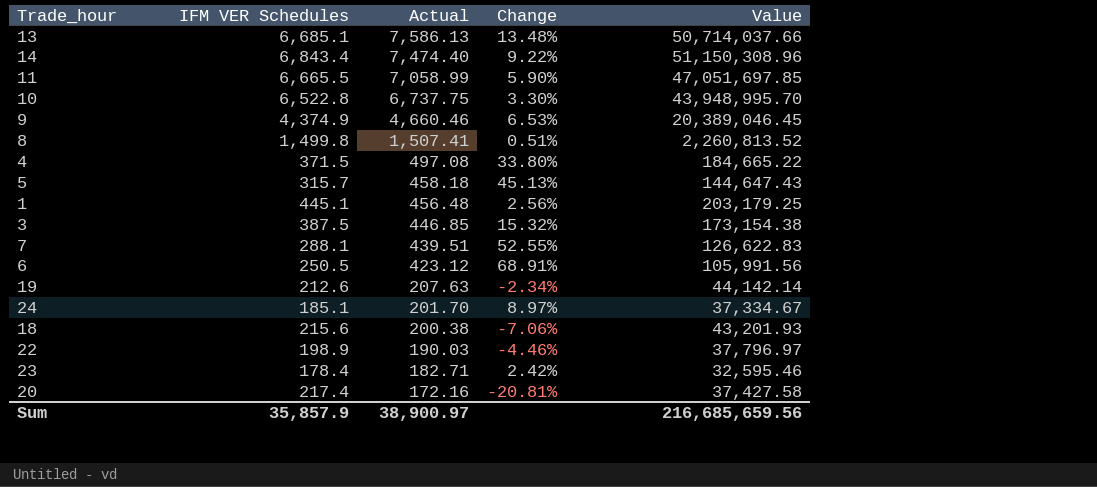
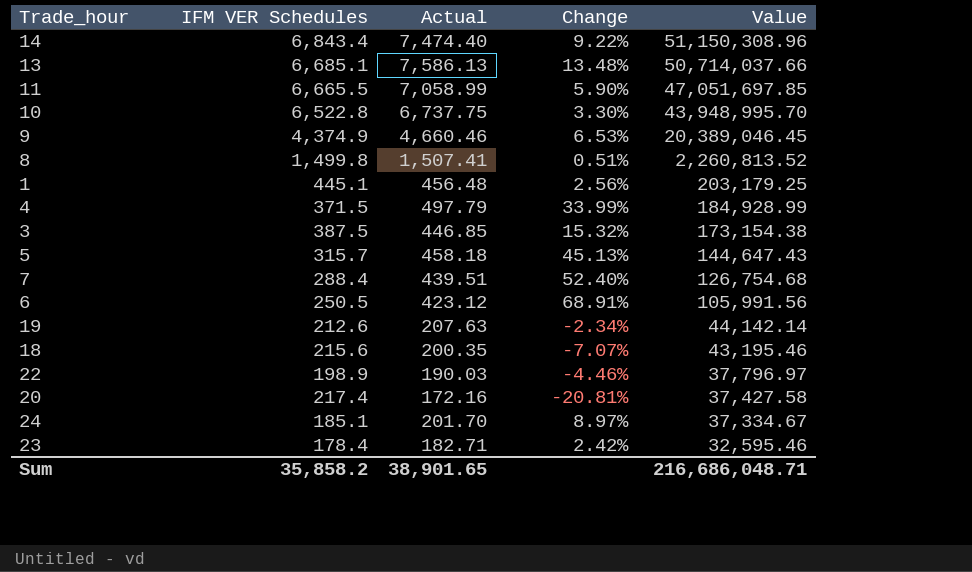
row order: Actual descending -> Value descending
4 | Actual: 497.08 -> 497.79
4 | Change: 33.80% -> 33.99%
4 | Value: 184,665.22 -> 184,928.99
7 | IFM VER Schedules: 288.1 -> 288.4
7 | Change: 52.55% -> 52.40%
7 | Value: 126,622.83 -> 126,754.68
18 | Actual: 200.38 -> 200.35
18 | Change: -7.06% -> -7.07%
18 | Value: 43,201.93 -> 43,195.46
Sum | IFM VER Schedules: 35,857.9 -> 35,858.2
Sum | Actual: 38,900.97 -> 38,901.65
Sum | Value: 216,685,659.56 -> 216,686,048.71

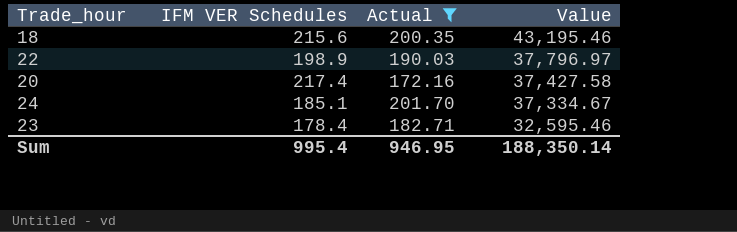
filter: none -> Actual <= 201.70
column Change | formula: ([Actual] - [IFM VER Schedules]) / [IFM VER Schedules] -> none
Sum | IFM VER Schedules: 35,858.2 -> 995.4
Sum | Actual: 38,901.65 -> 946.95
Sum | Value: 216,686,048.71 -> 188,350.14

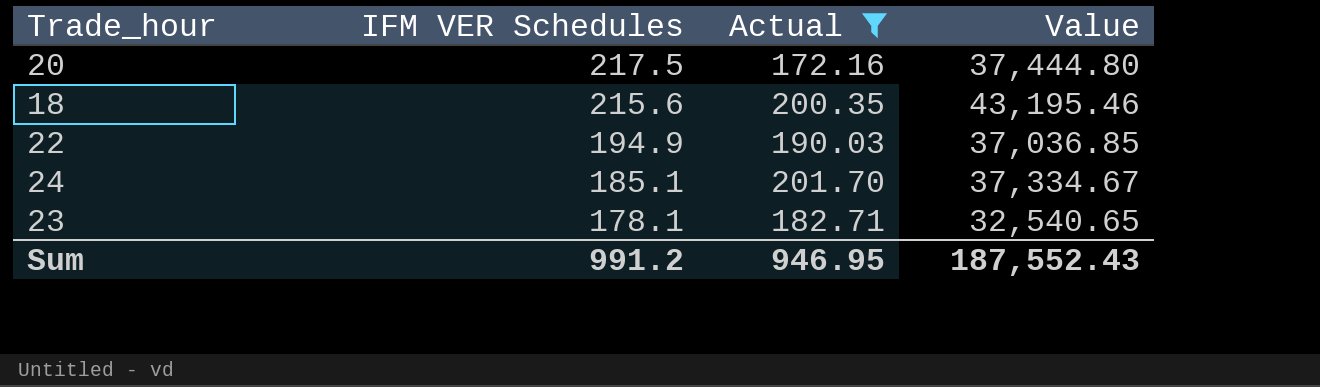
row order: Value descending -> IFM VER Schedules descending
20 | IFM VER Schedules: 217.4 -> 217.5
20 | Value: 37,427.58 -> 37,444.80
22 | IFM VER Schedules: 198.9 -> 194.9
22 | Value: 37,796.97 -> 37,036.85
23 | IFM VER Schedules: 178.4 -> 178.1
23 | Value: 32,595.46 -> 32,540.65
Sum | IFM VER Schedules: 995.4 -> 991.2
Sum | Value: 188,350.14 -> 187,552.43

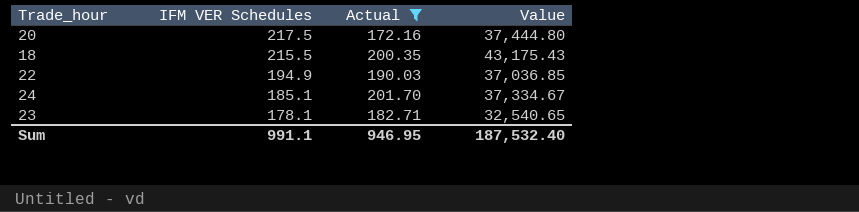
18 | IFM VER Schedules: 215.6 -> 215.5
18 | Value: 43,195.46 -> 43,175.43
Sum | IFM VER Schedules: 991.2 -> 991.1
Sum | Value: 187,552.43 -> 187,532.40

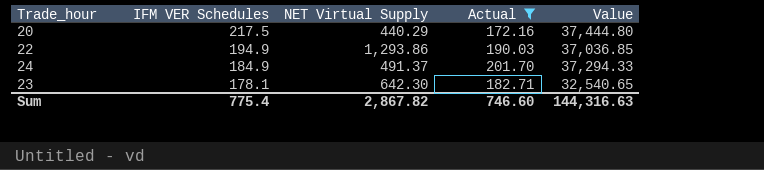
column NET Virtual Supply | position: none -> 3
row 18: 215.5 | 200.35 | 43,175.43 -> none
24 | IFM VER Schedules: 185.1 -> 184.9
24 | Value: 37,334.67 -> 37,294.33
Sum | IFM VER Schedules: 991.1 -> 775.4
Sum | Actual: 946.95 -> 746.60
Sum | Value: 187,532.40 -> 144,316.63

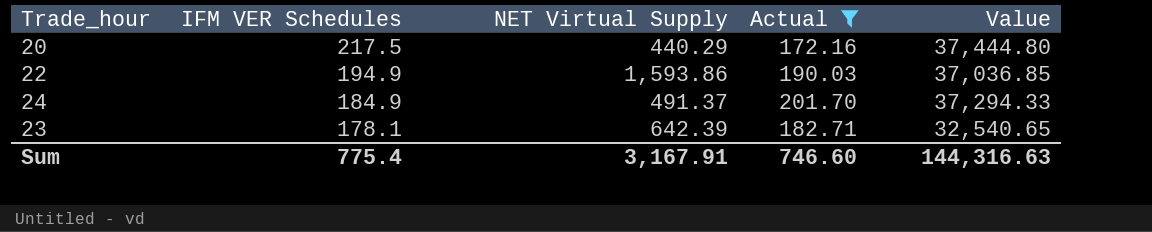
22 | NET Virtual Supply: 1,293.86 -> 1,593.86
23 | NET Virtual Supply: 642.30 -> 642.39
Sum | NET Virtual Supply: 2,867.82 -> 3,167.91

